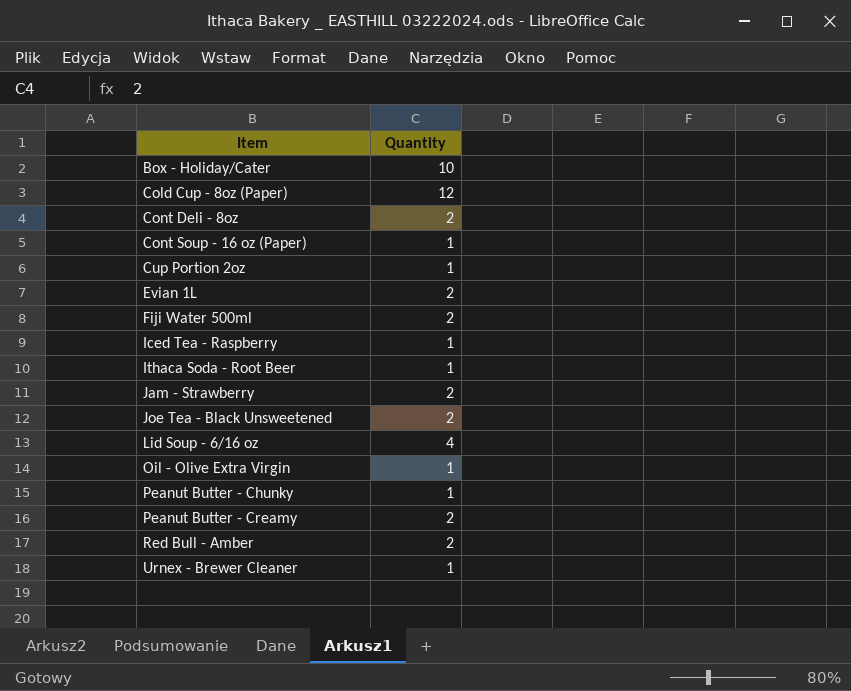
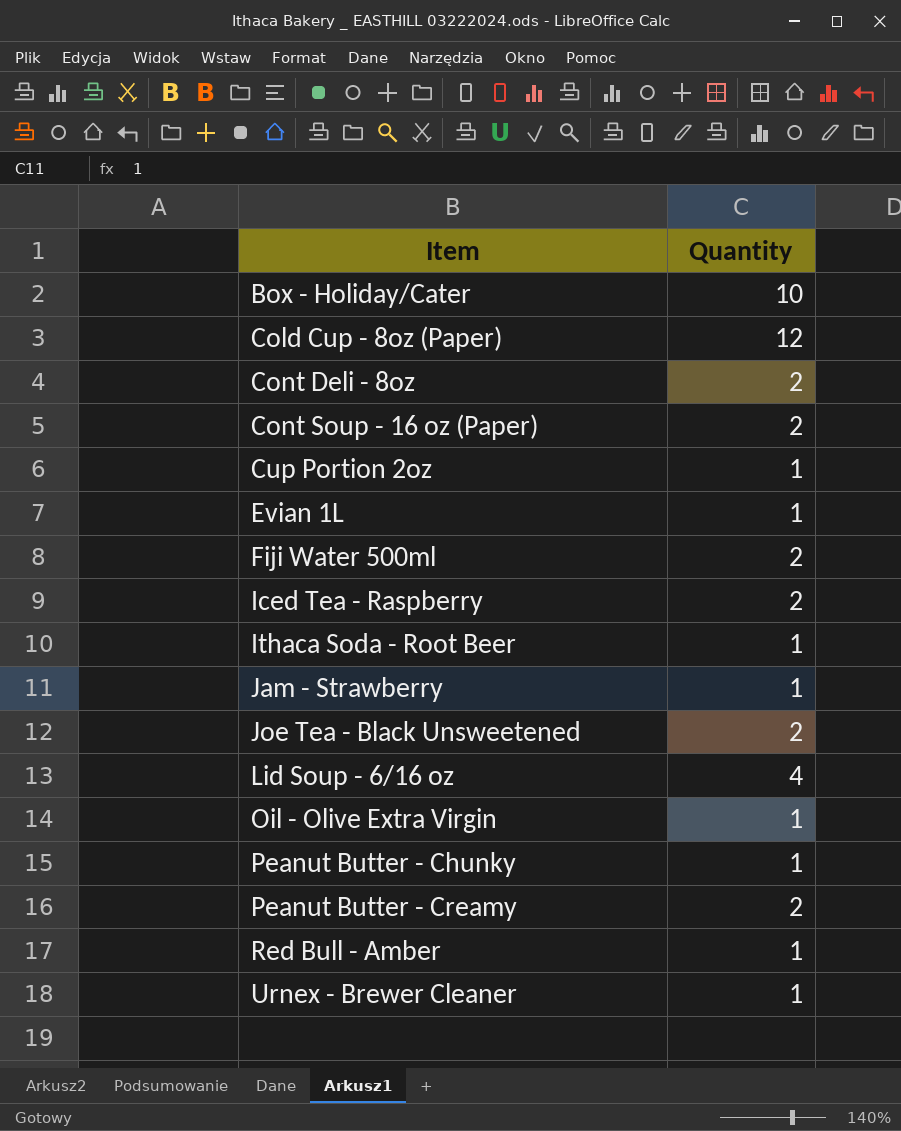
Cont Soup - 16 oz (Paper) | Quantity: 1 -> 2
Evian 1L | Quantity: 2 -> 1
Iced Tea - Raspberry | Quantity: 1 -> 2
Jam - Strawberry | Quantity: 2 -> 1
Red Bull - Amber | Quantity: 2 -> 1

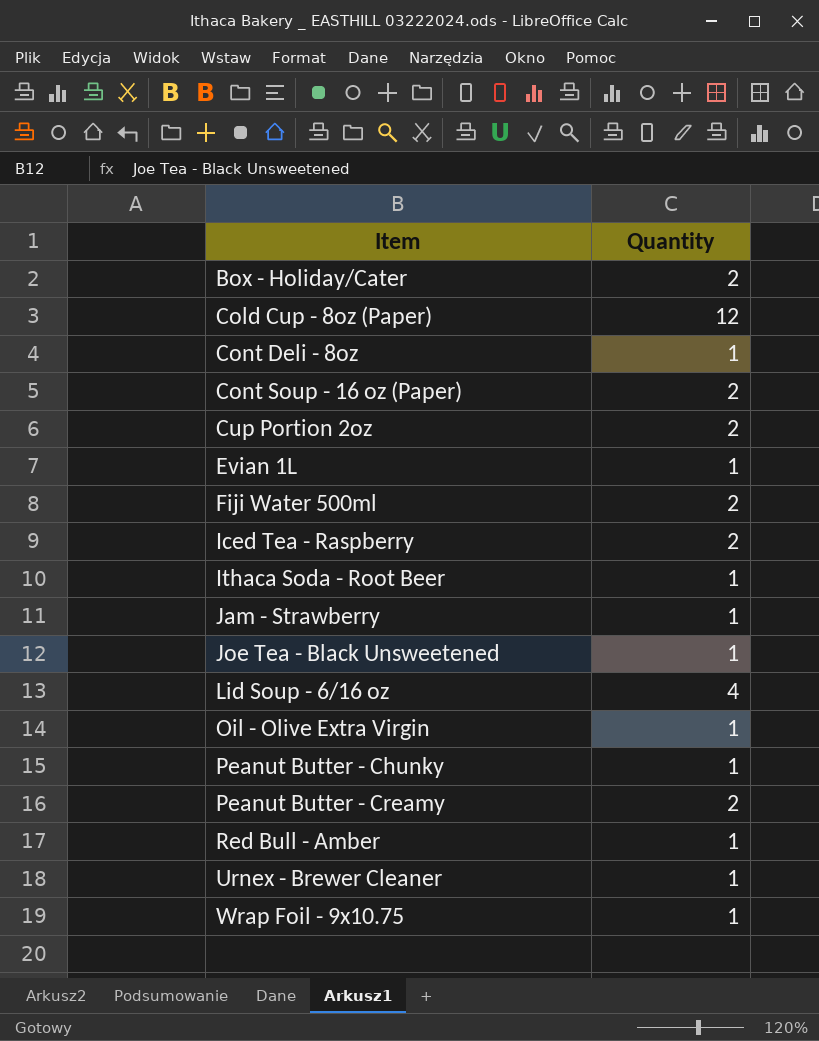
Box - Holiday/Cater | Quantity: 10 -> 2
Cont Deli - 8oz | Quantity: 2 -> 1
Cup Portion 2oz | Quantity: 1 -> 2
Joe Tea - Black Unsweetened | Quantity: 2 -> 1
row Wrap Foil - 9x10.75: none -> 1

